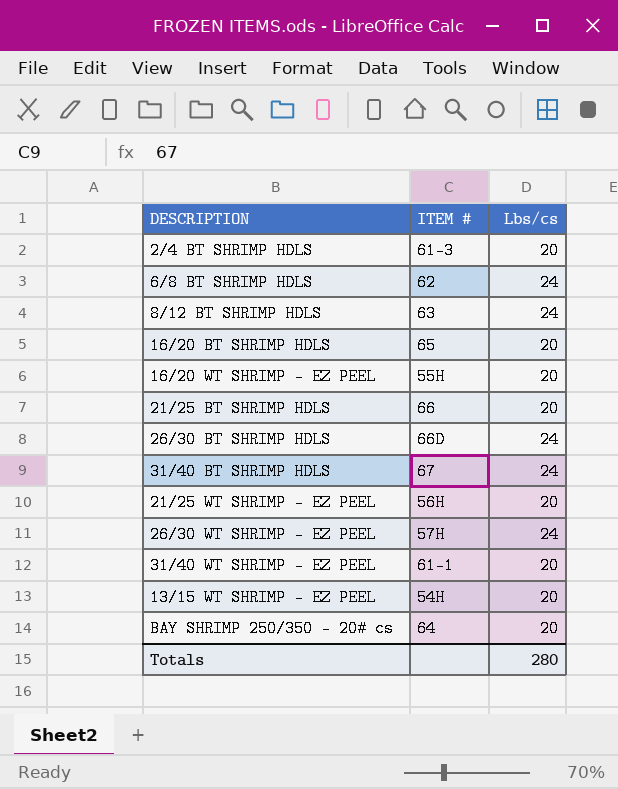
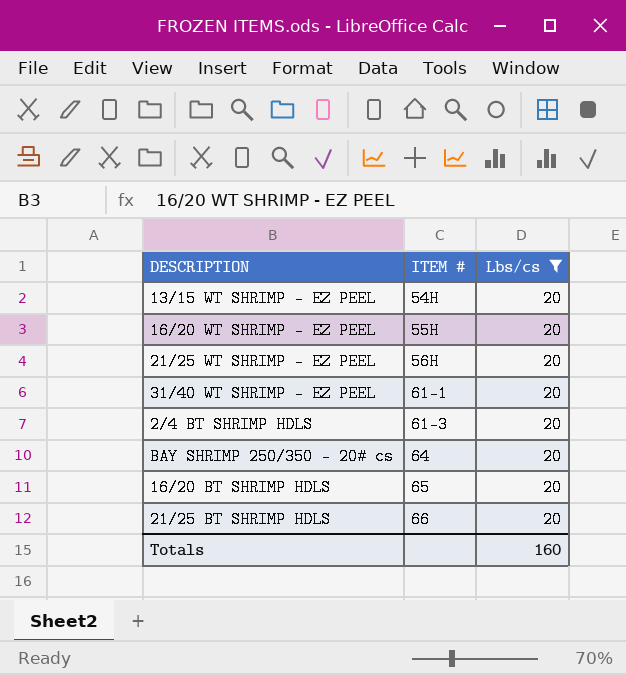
filter: none -> Lbs/cs = 20
row order: none -> ITEM # ascending
Totals | Lbs/cs: 280 -> 160

